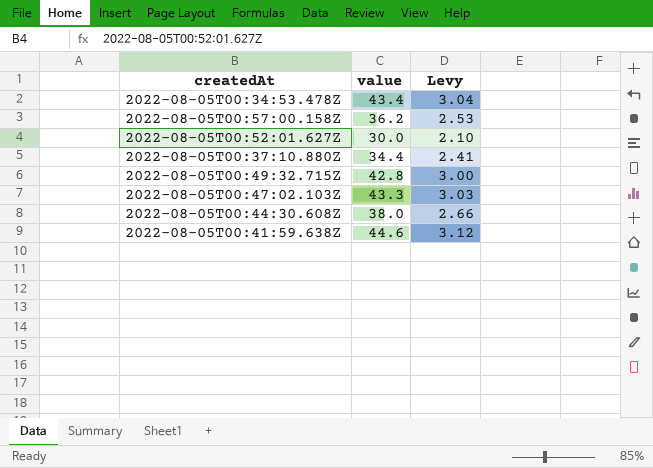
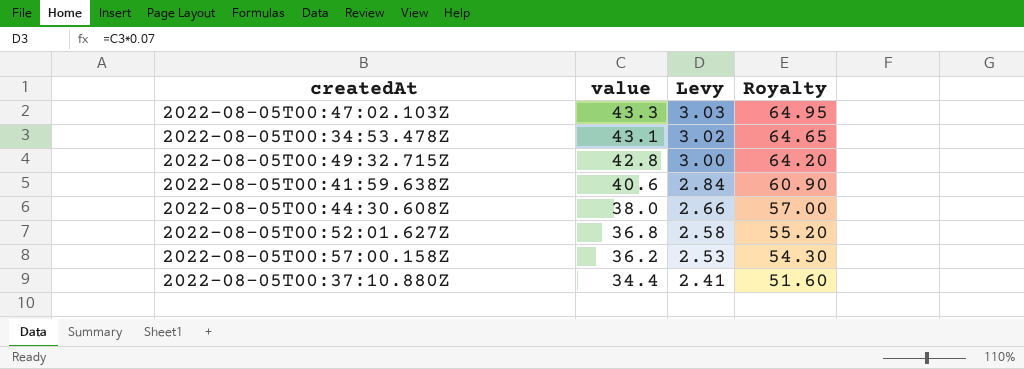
row order: none -> value descending
column Royalty | formula: none -> [value] * 1.5
2022-08-05T00:34:53.478Z | value: 43.4 -> 43.1
2022-08-05T00:34:53.478Z | Levy: 3.04 -> 3.02
2022-08-05T00:41:59.638Z | value: 44.6 -> 40.6
2022-08-05T00:41:59.638Z | Levy: 3.12 -> 2.84
2022-08-05T00:52:01.627Z | value: 30.0 -> 36.8
2022-08-05T00:52:01.627Z | Levy: 2.10 -> 2.58

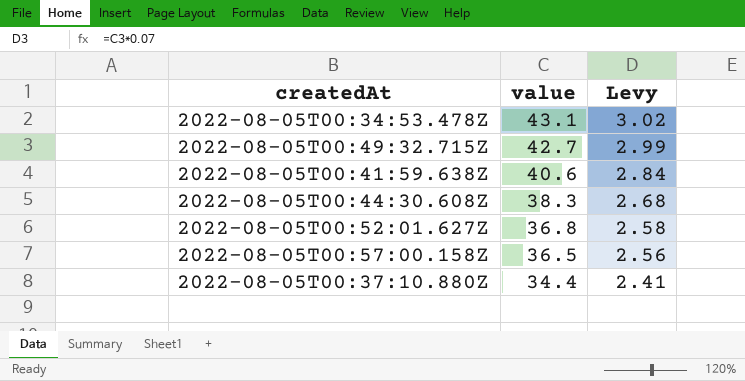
column Royalty | formula: [value] * 1.5 -> none
row 2022-08-05T00:47:02.103Z: 43.3 | 3.03 | 64.95 -> none
2022-08-05T00:49:32.715Z | value: 42.8 -> 42.7
2022-08-05T00:49:32.715Z | Levy: 3.00 -> 2.99
2022-08-05T00:44:30.608Z | value: 38.0 -> 38.3
2022-08-05T00:44:30.608Z | Levy: 2.66 -> 2.68
2022-08-05T00:57:00.158Z | value: 36.2 -> 36.5
2022-08-05T00:57:00.158Z | Levy: 2.53 -> 2.56

